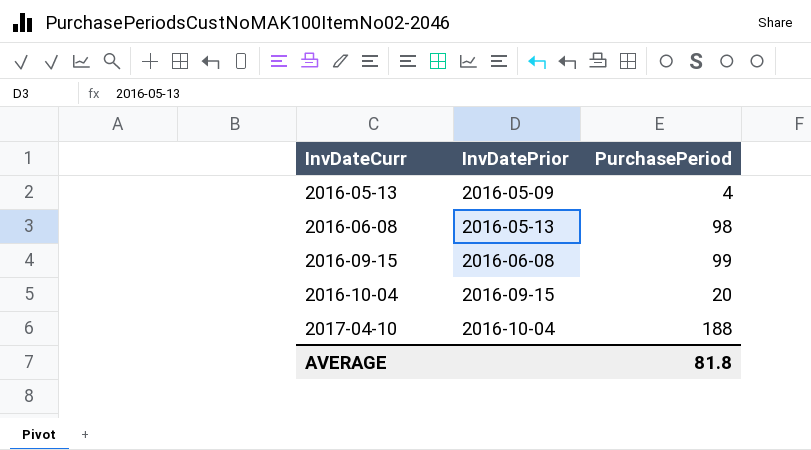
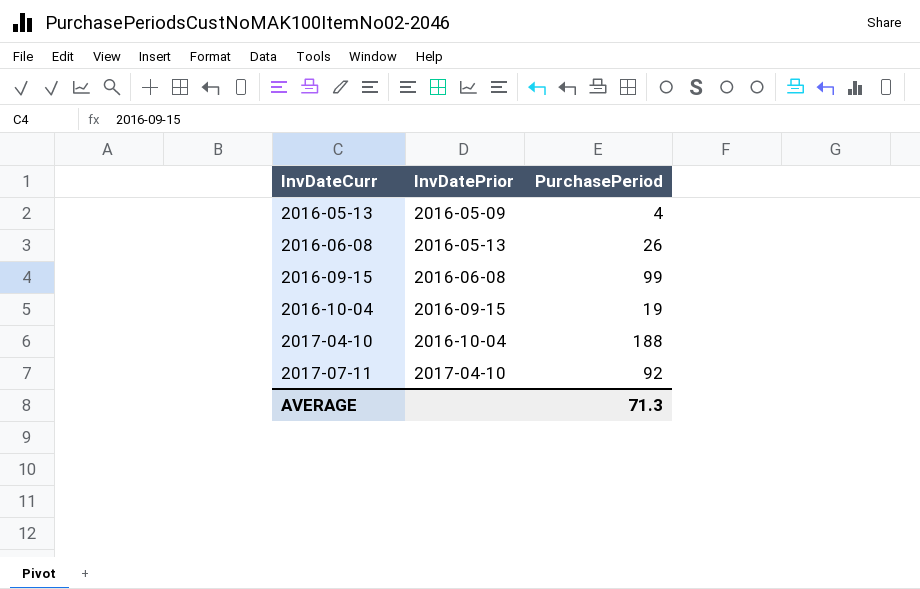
2016-06-08 | PurchasePeriod: 98 -> 26
2016-10-04 | PurchasePeriod: 20 -> 19
row 2017-07-11: none -> 2017-04-10 | 92
AVERAGE | PurchasePeriod: 81.8 -> 71.3

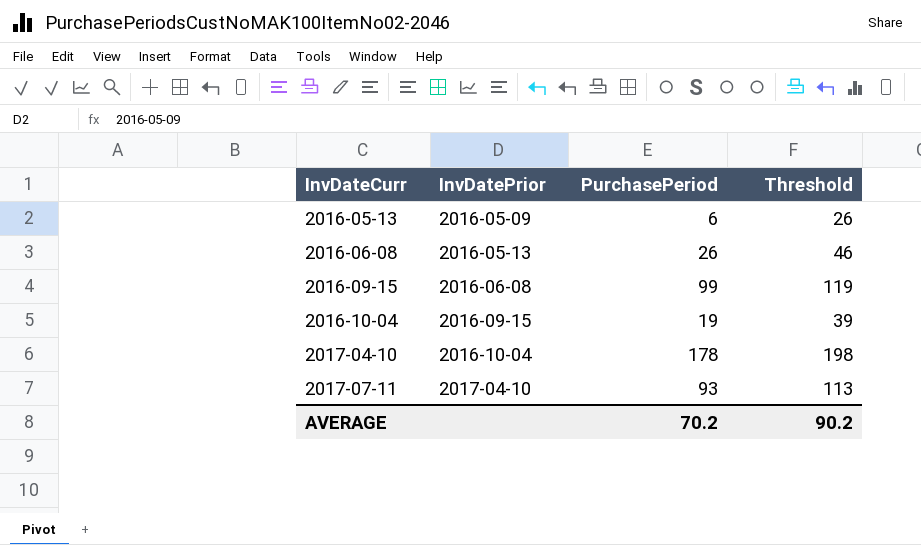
column Threshold | formula: none -> [PurchasePeriod] + 20
2016-05-13 | PurchasePeriod: 4 -> 6
2017-04-10 | PurchasePeriod: 188 -> 178
2017-07-11 | PurchasePeriod: 92 -> 93
AVERAGE | PurchasePeriod: 71.3 -> 70.2

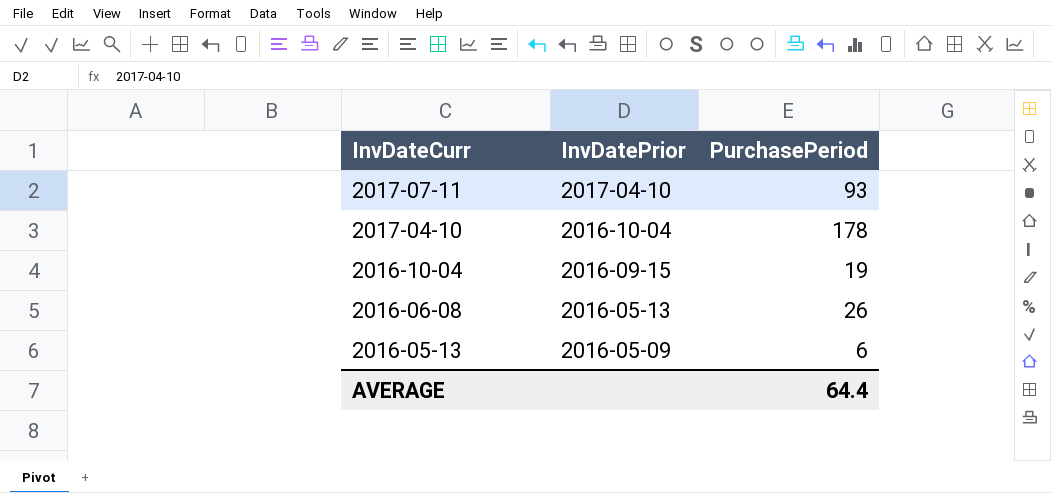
row order: InvDateCurr ascending -> InvDateCurr descending
column Threshold | formula: [PurchasePeriod] + 20 -> none
row 2016-09-15: 2016-06-08 | 99 | 119 -> none
AVERAGE | PurchasePeriod: 70.2 -> 64.4

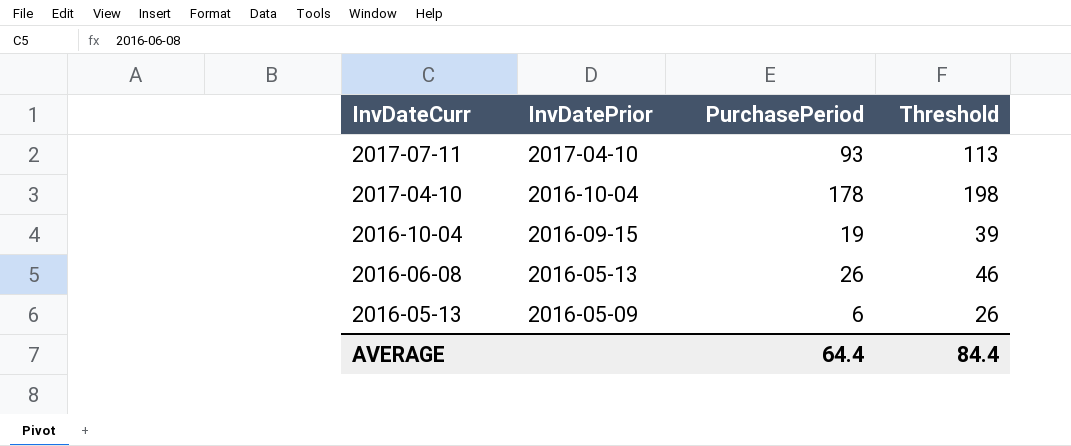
column Threshold | formula: none -> [PurchasePeriod] + 20

